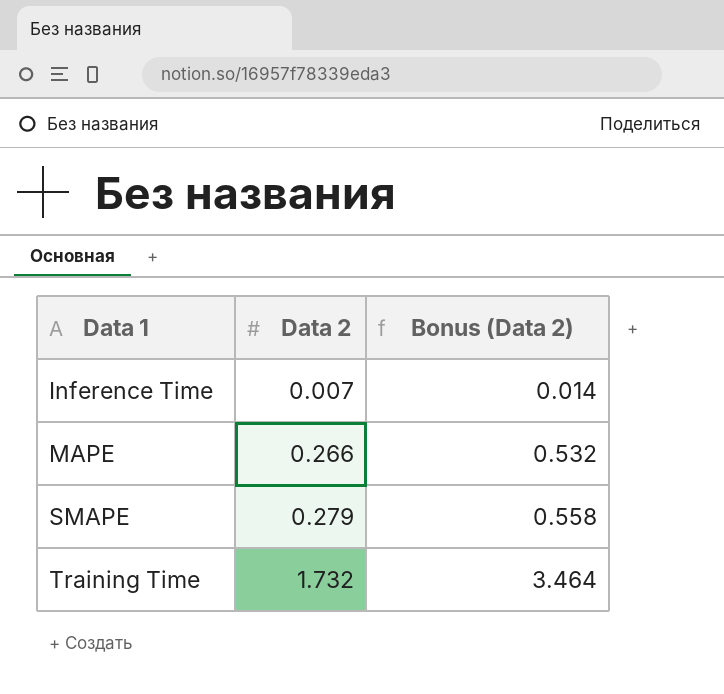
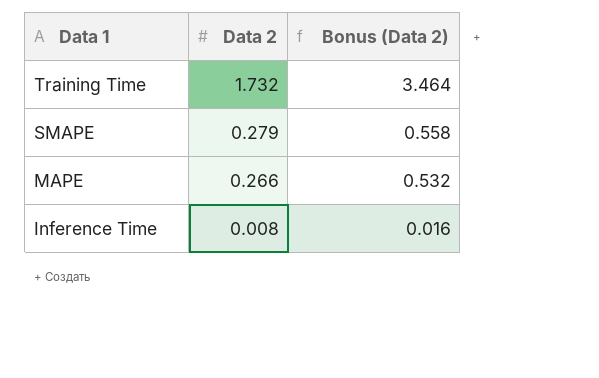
row order: Data 1 ascending -> Data 1 descending
Inference Time | Data 2: 0.007 -> 0.008
Inference Time | Bonus (Data 2): 0.014 -> 0.016

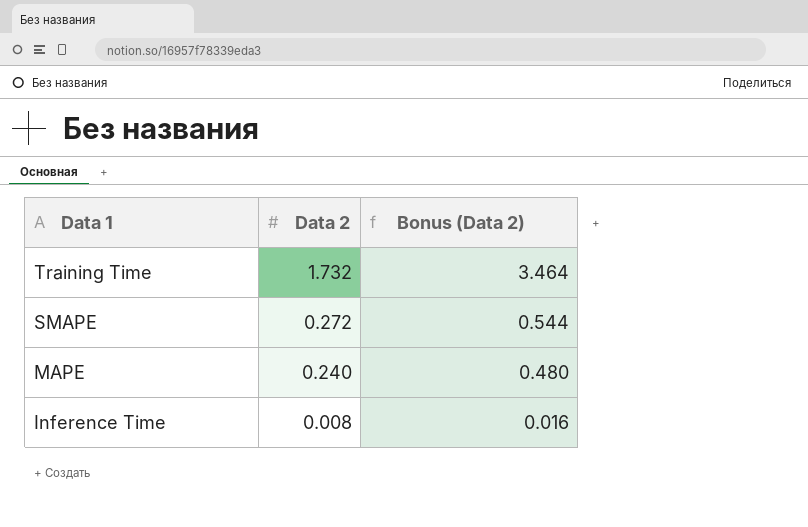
SMAPE | Data 2: 0.279 -> 0.272
SMAPE | Bonus (Data 2): 0.558 -> 0.544
MAPE | Data 2: 0.266 -> 0.240
MAPE | Bonus (Data 2): 0.532 -> 0.480

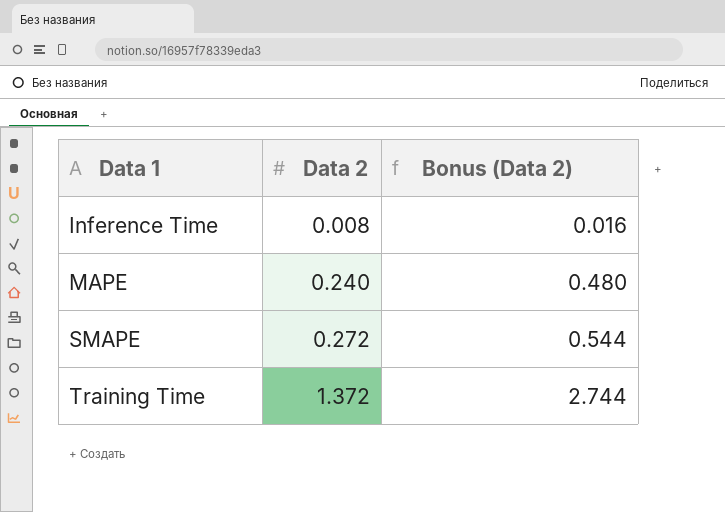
row order: Data 1 descending -> Data 1 ascending
Training Time | Data 2: 1.732 -> 1.372
Training Time | Bonus (Data 2): 3.464 -> 2.744

